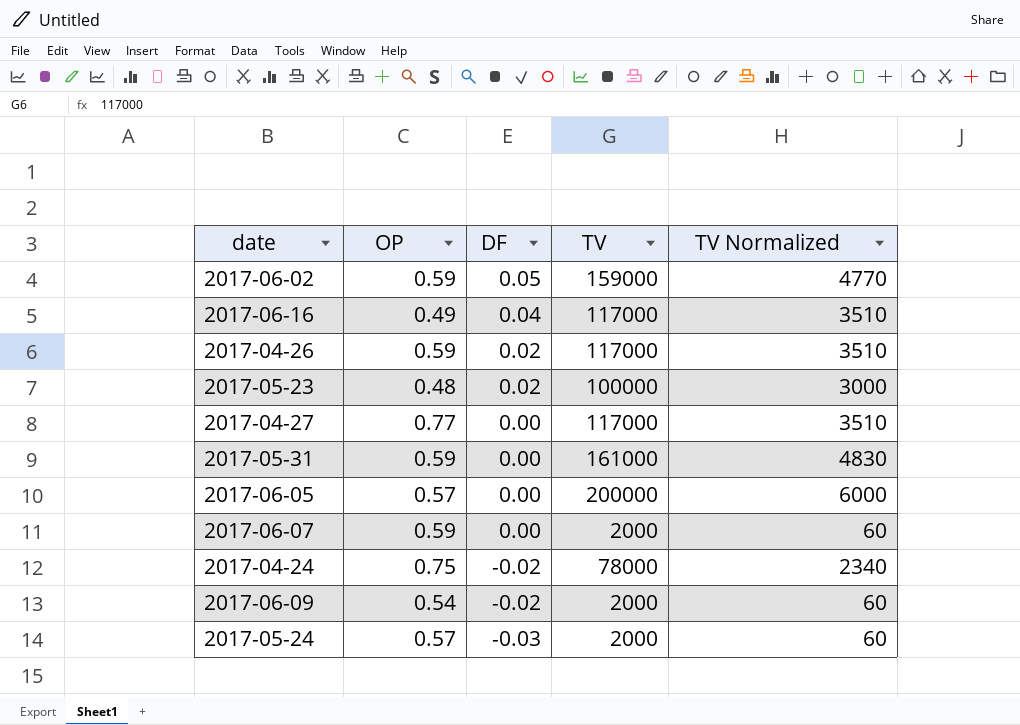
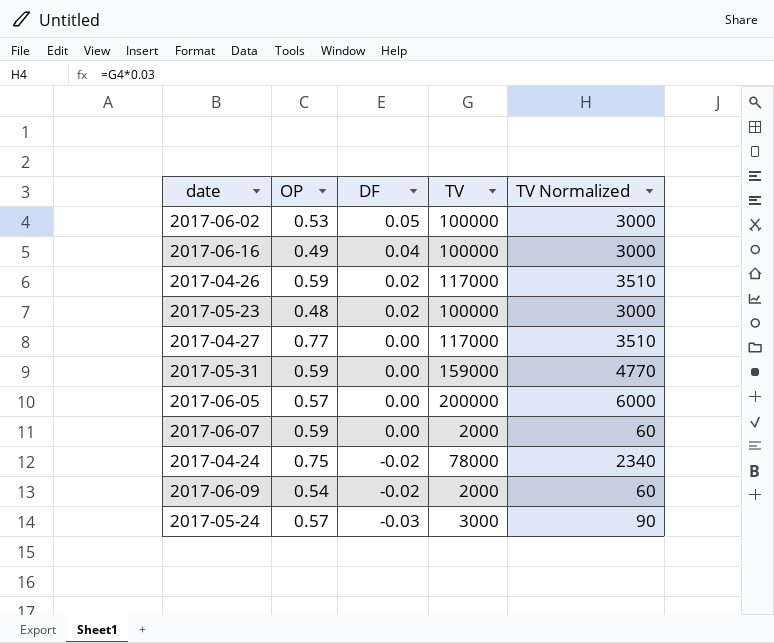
2017-06-02 | OP: 0.59 -> 0.53
2017-06-02 | TV: 159000 -> 100000
2017-06-02 | TV Normalized: 4770 -> 3000
2017-06-16 | TV: 117000 -> 100000
2017-06-16 | TV Normalized: 3510 -> 3000
2017-05-31 | TV: 161000 -> 159000
2017-05-31 | TV Normalized: 4830 -> 4770
2017-05-24 | TV: 2000 -> 3000
2017-05-24 | TV Normalized: 60 -> 90

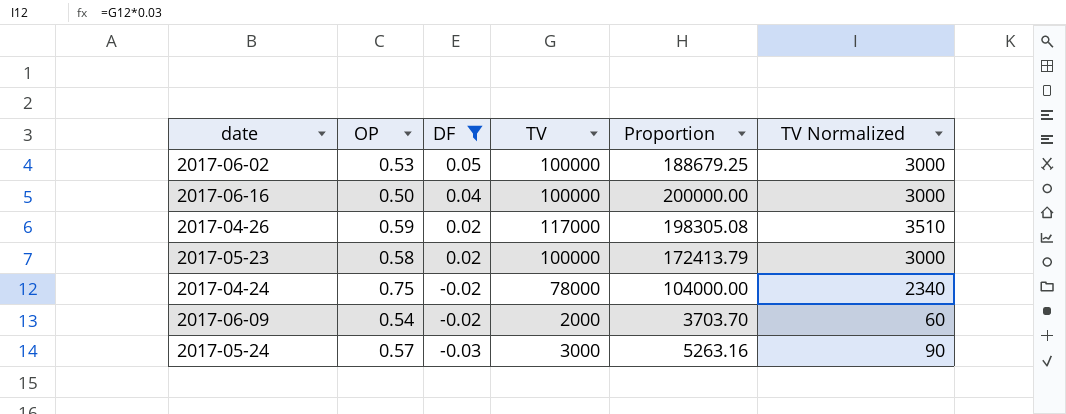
filter: none -> DF != 0.00
column Proportion | formula: none -> [TV] / [OP]
2017-06-16 | OP: 0.49 -> 0.50
2017-05-23 | OP: 0.48 -> 0.58

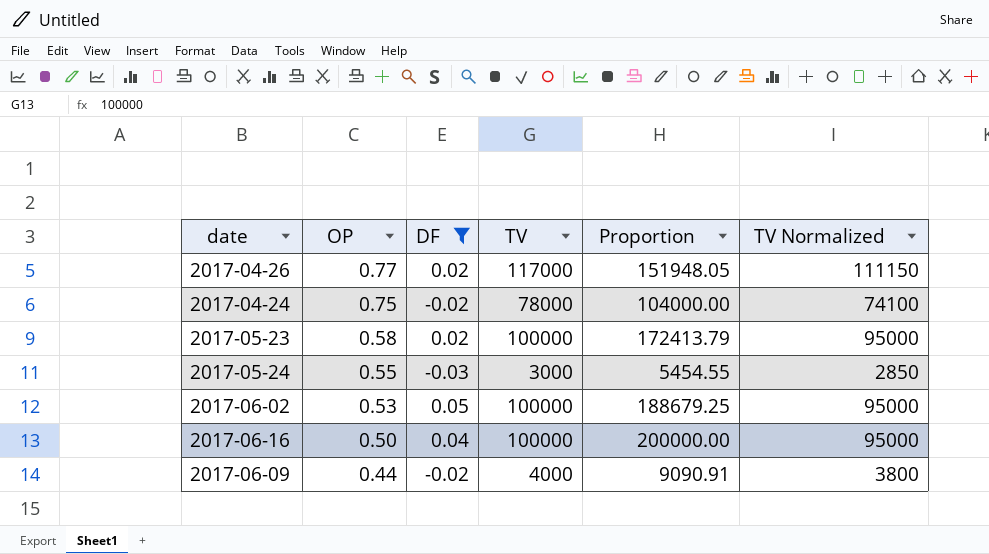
row order: DF descending -> OP descending
column TV Normalized | formula: [TV] * 0.03 -> [TV] * 0.95
2017-04-26 | OP: 0.59 -> 0.77
2017-04-26 | Proportion: 198305.08 -> 151948.05
2017-05-24 | OP: 0.57 -> 0.55
2017-05-24 | Proportion: 5263.16 -> 5454.55
2017-06-09 | OP: 0.54 -> 0.44
2017-06-09 | TV: 2000 -> 4000
2017-06-09 | Proportion: 3703.70 -> 9090.91

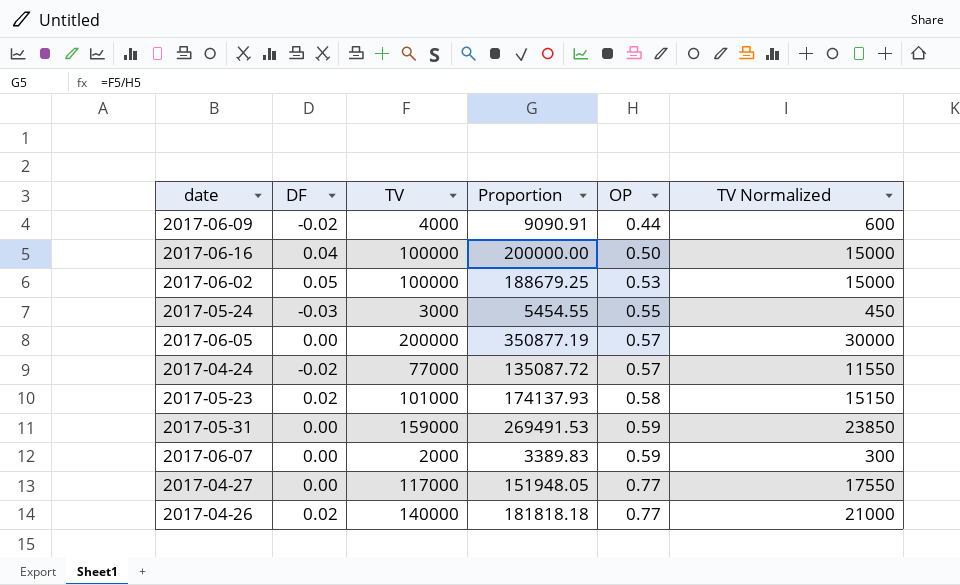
filter: DF != 0.00 -> none
row order: OP descending -> OP ascending
column OP | position: 2 -> 5
column TV Normalized | formula: [TV] * 0.95 -> [TV] * 0.15
2017-04-24 | TV: 78000 -> 77000
2017-04-24 | Proportion: 104000.00 -> 135087.72
2017-04-24 | OP: 0.75 -> 0.57
2017-05-23 | TV: 100000 -> 101000
2017-05-23 | Proportion: 172413.79 -> 174137.93
2017-04-26 | TV: 117000 -> 140000
2017-04-26 | Proportion: 151948.05 -> 181818.18

